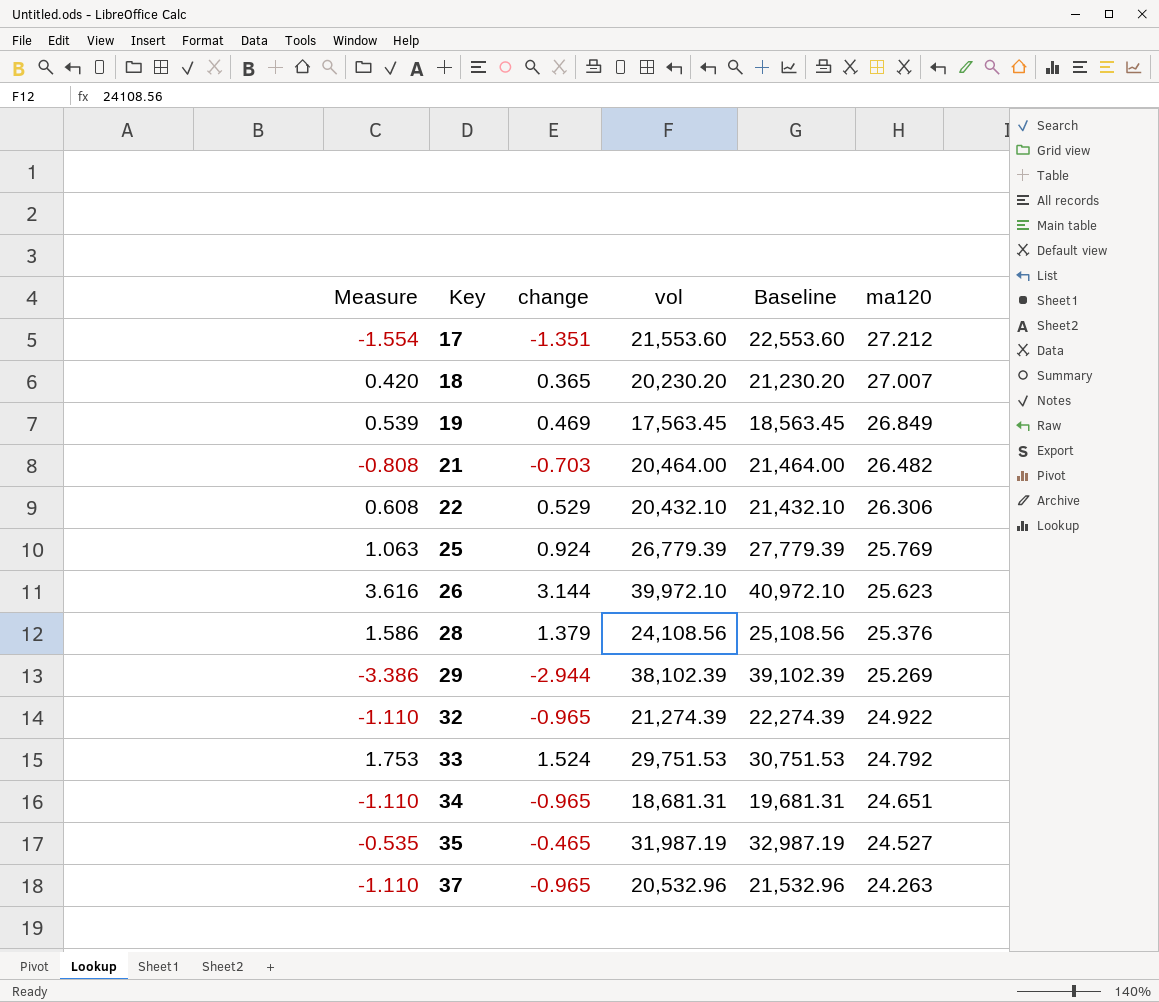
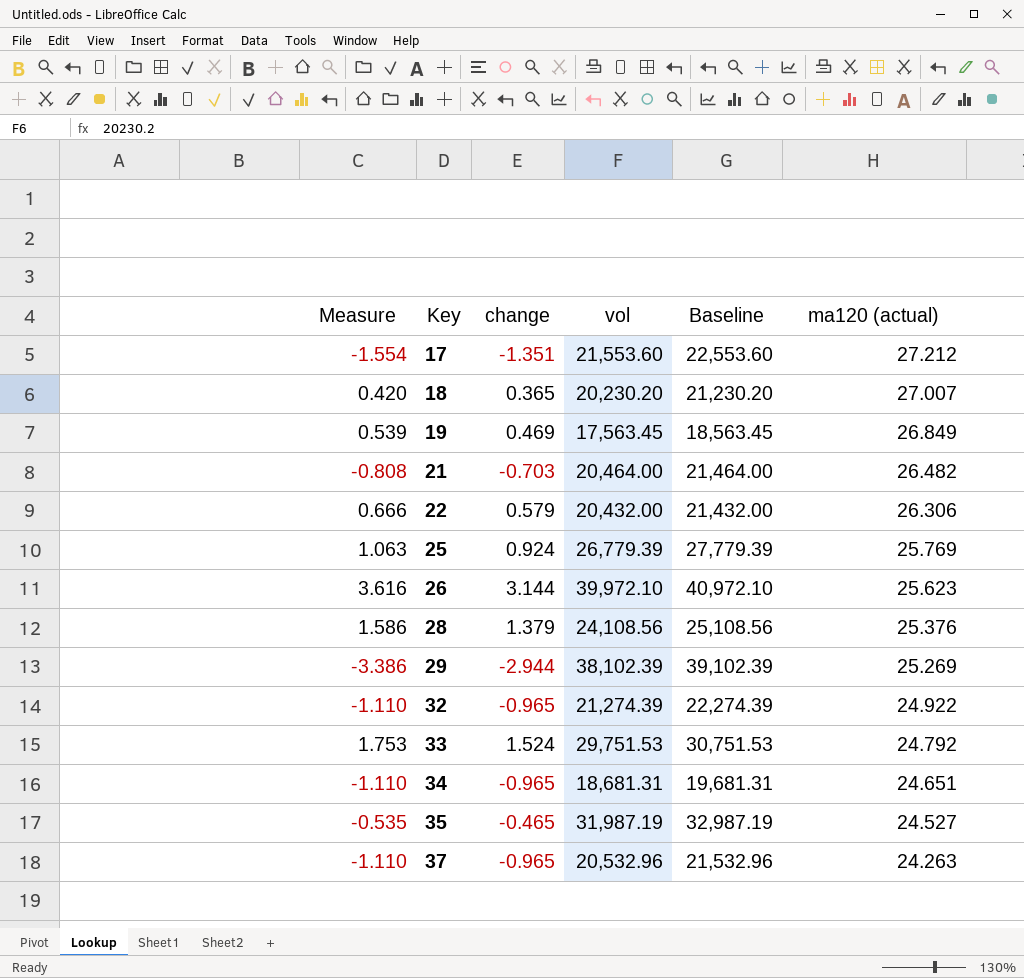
column name: ma120 -> ma120 (actual)
22 | Measure: 0.608 -> 0.666
22 | change: 0.529 -> 0.579
22 | vol: 20,432.10 -> 20,432.00
22 | Baseline: 21,432.10 -> 21,432.00

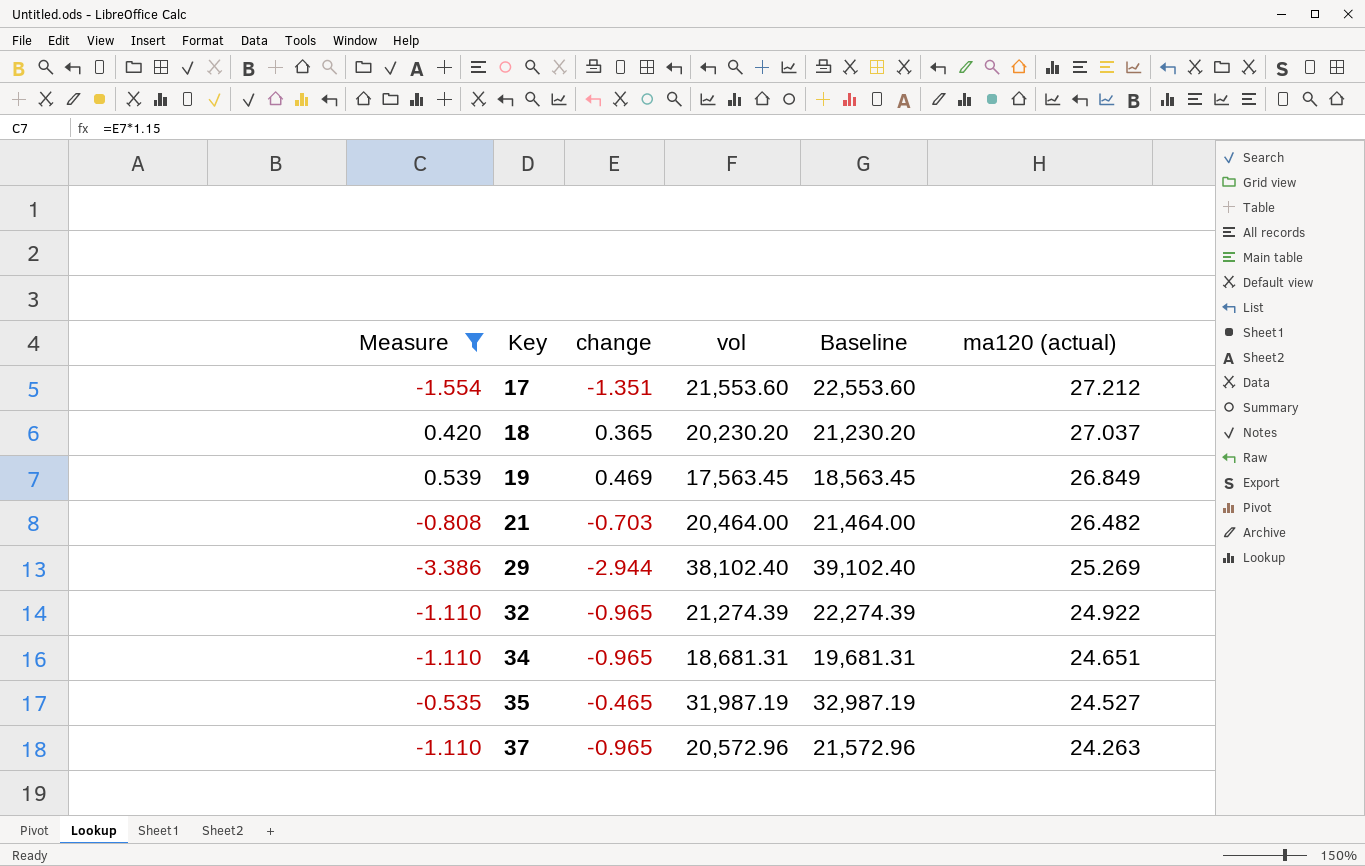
filter: none -> Measure <= 0.539
18 | ma120 (actual): 27.007 -> 27.037
29 | vol: 38,102.39 -> 38,102.40
29 | Baseline: 39,102.39 -> 39,102.40
37 | vol: 20,532.96 -> 20,572.96
37 | Baseline: 21,532.96 -> 21,572.96

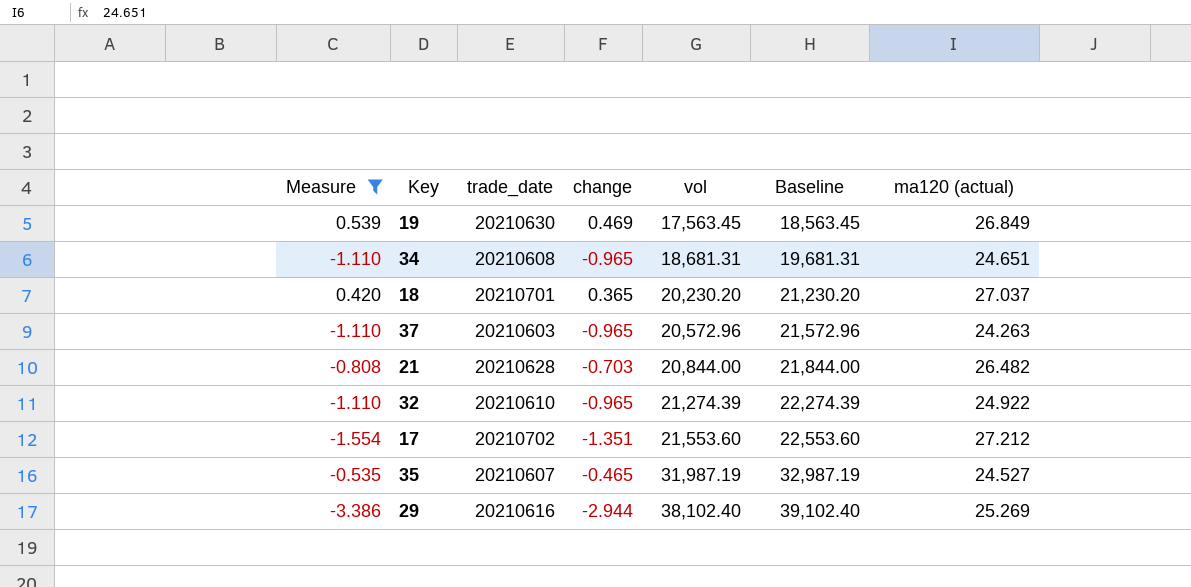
row order: Key ascending -> vol ascending
column trade_date | position: none -> 3
21 | vol: 20,464.00 -> 20,844.00
21 | Baseline: 21,464.00 -> 21,844.00

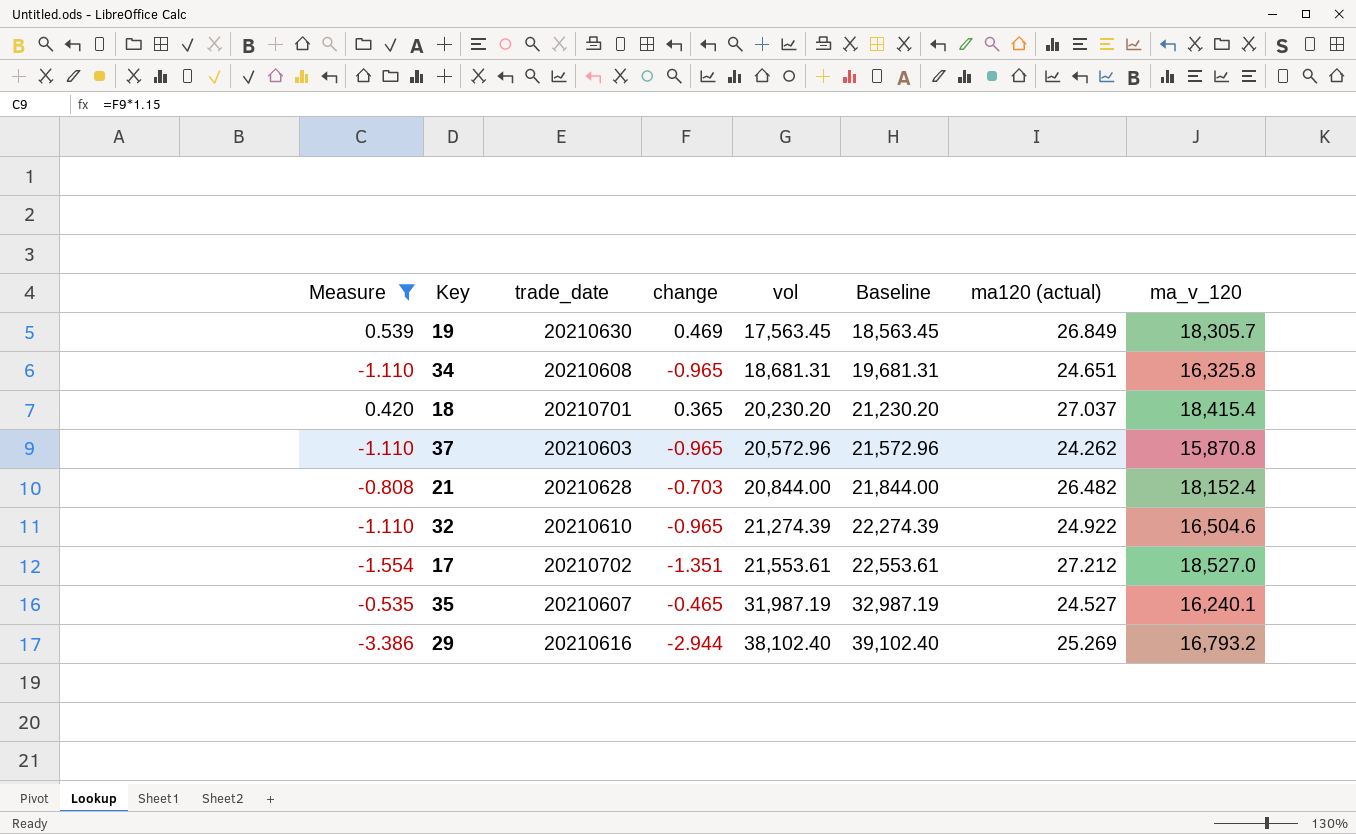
column ma_v_120 | position: none -> 8
37 | ma120 (actual): 24.263 -> 24.262
17 | vol: 21,553.60 -> 21,553.61
17 | Baseline: 22,553.60 -> 22,553.61

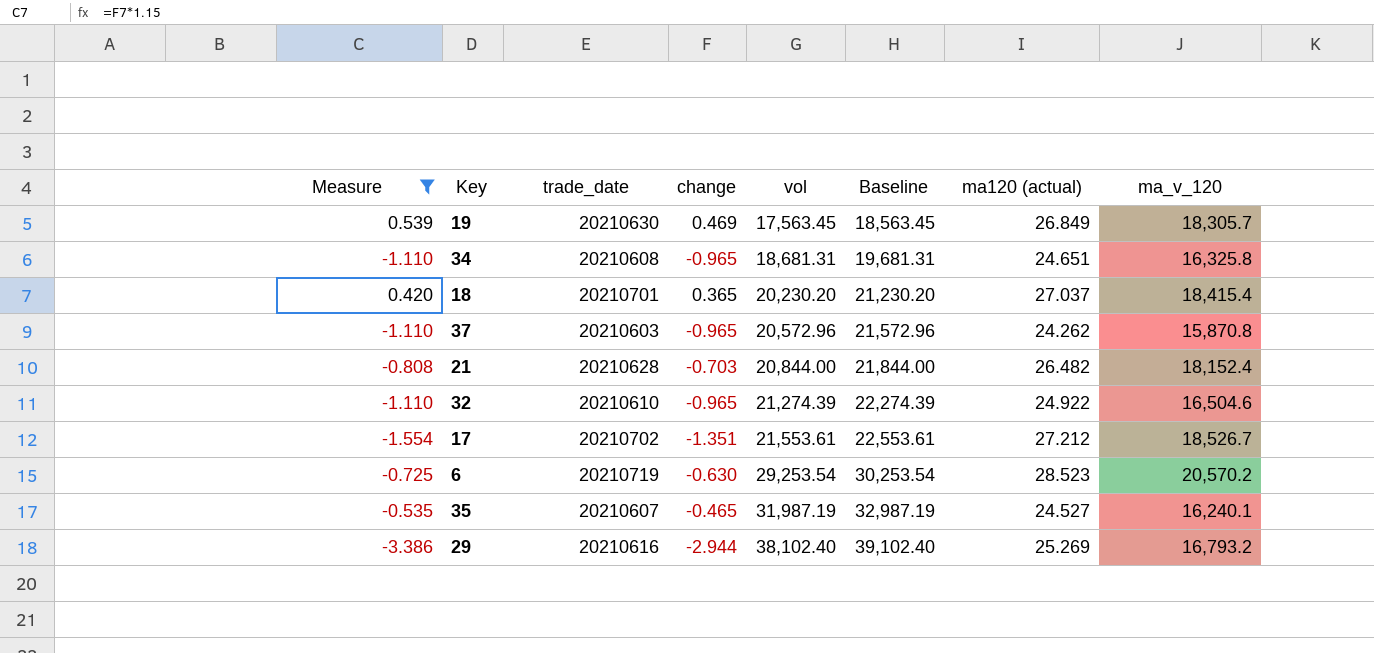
17 | ma_v_120: 18,527.0 -> 18,526.7
row 6: none -> -0.725 | 20210719 | -0.630 | 29,253.54 | 30,253.54 | 28.523 | 20,570.2

